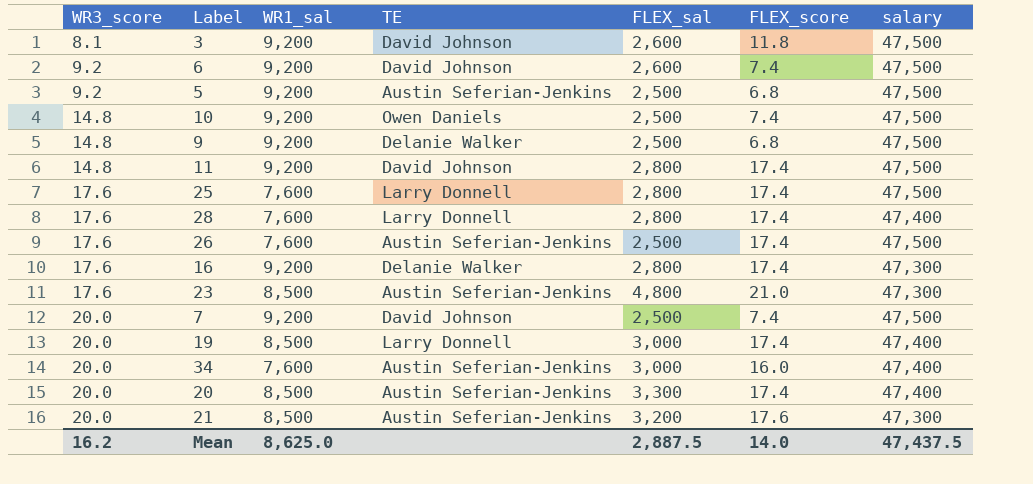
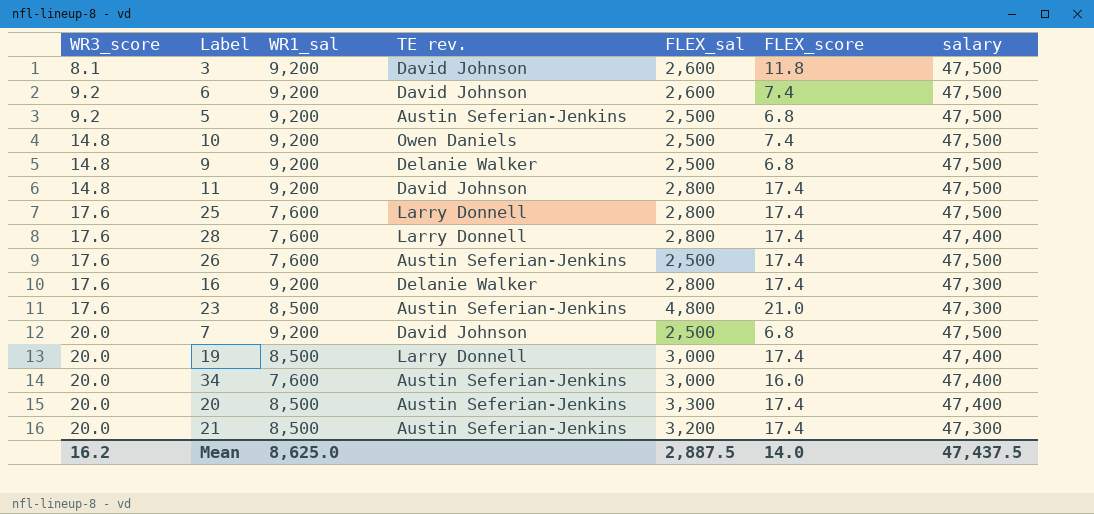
column name: TE -> TE rev.
7 | FLEX_score: 7.4 -> 6.8
21 | FLEX_score: 17.6 -> 17.4

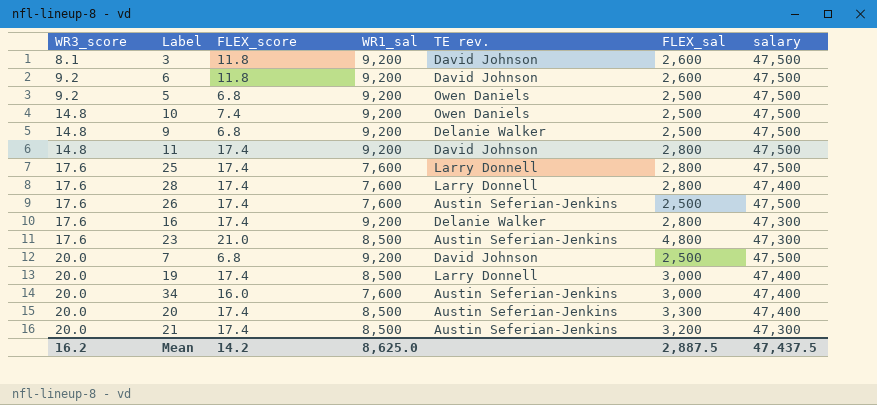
column FLEX_score | position: 6 -> 3
6 | FLEX_score: 7.4 -> 11.8
5 | TE rev.: Austin Seferian-Jenkins -> Owen Daniels
Mean | FLEX_score: 14.0 -> 14.2

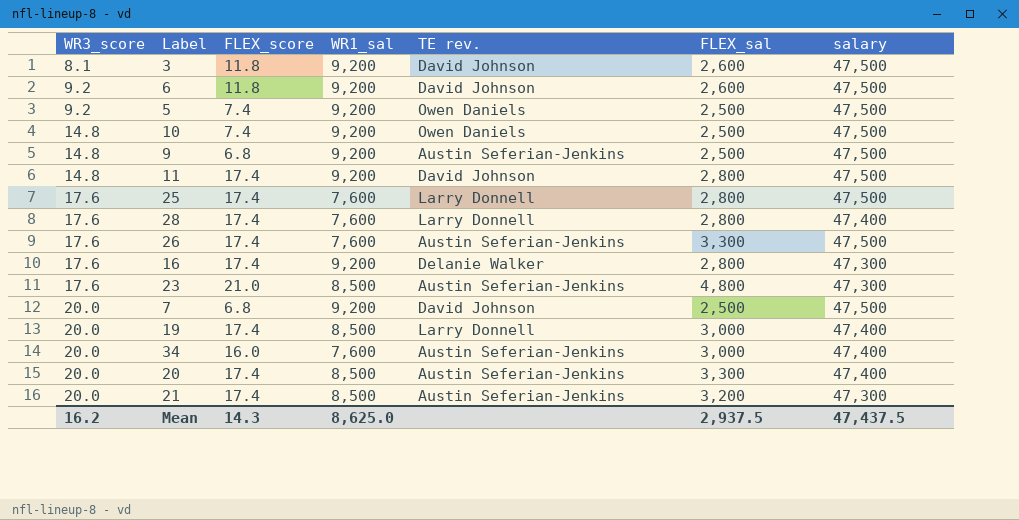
5 | FLEX_score: 6.8 -> 7.4
9 | TE rev.: Delanie Walker -> Austin Seferian-Jenkins
26 | FLEX_sal: 2,500 -> 3,300
Mean | FLEX_score: 14.2 -> 14.3
Mean | FLEX_sal: 2,887.5 -> 2,937.5

